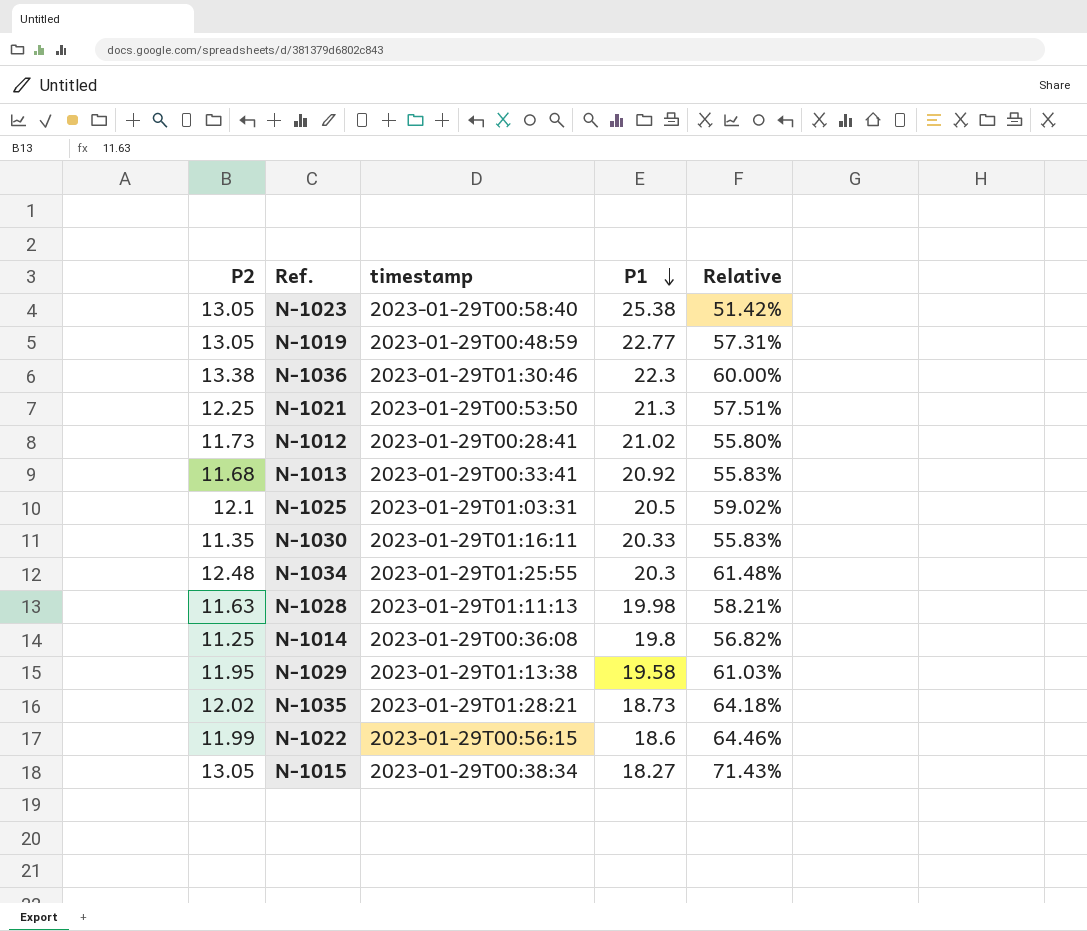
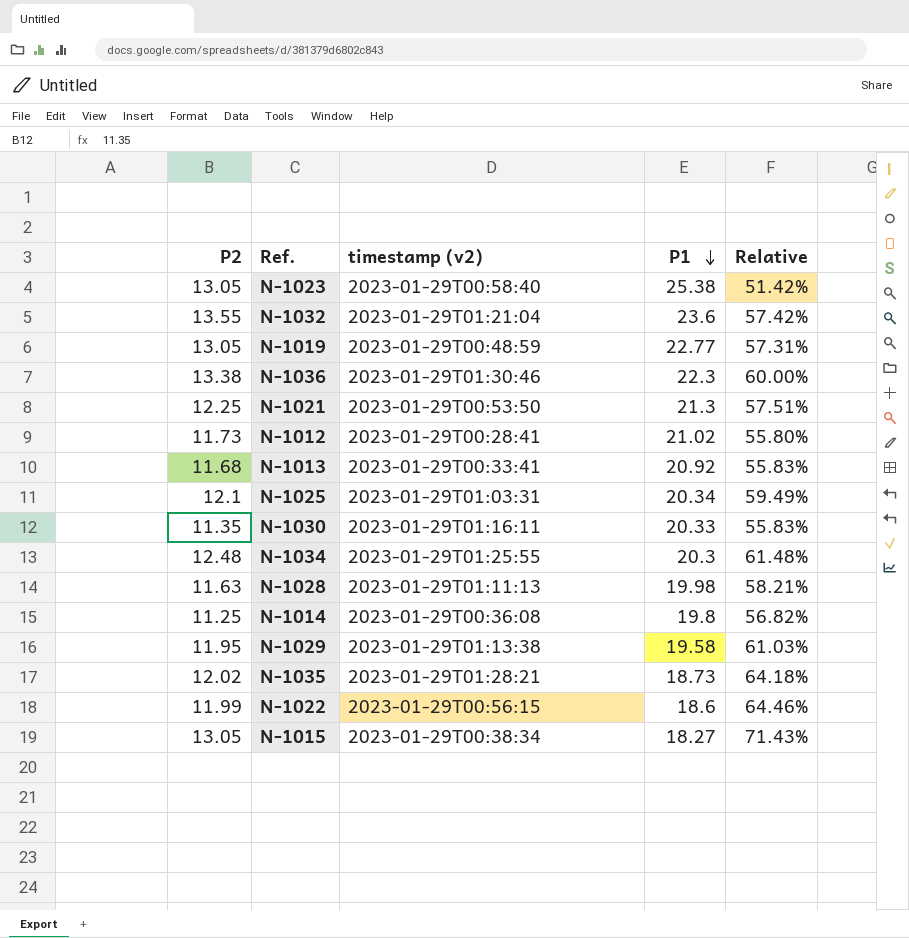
column name: timestamp -> timestamp (v2)
row N-1032: none -> 13.55 | 2023-01-29T01:21:04 | 23.6 | 57.42%
N-1025 | P1: 20.5 -> 20.34
N-1025 | Relative: 59.02% -> 59.49%

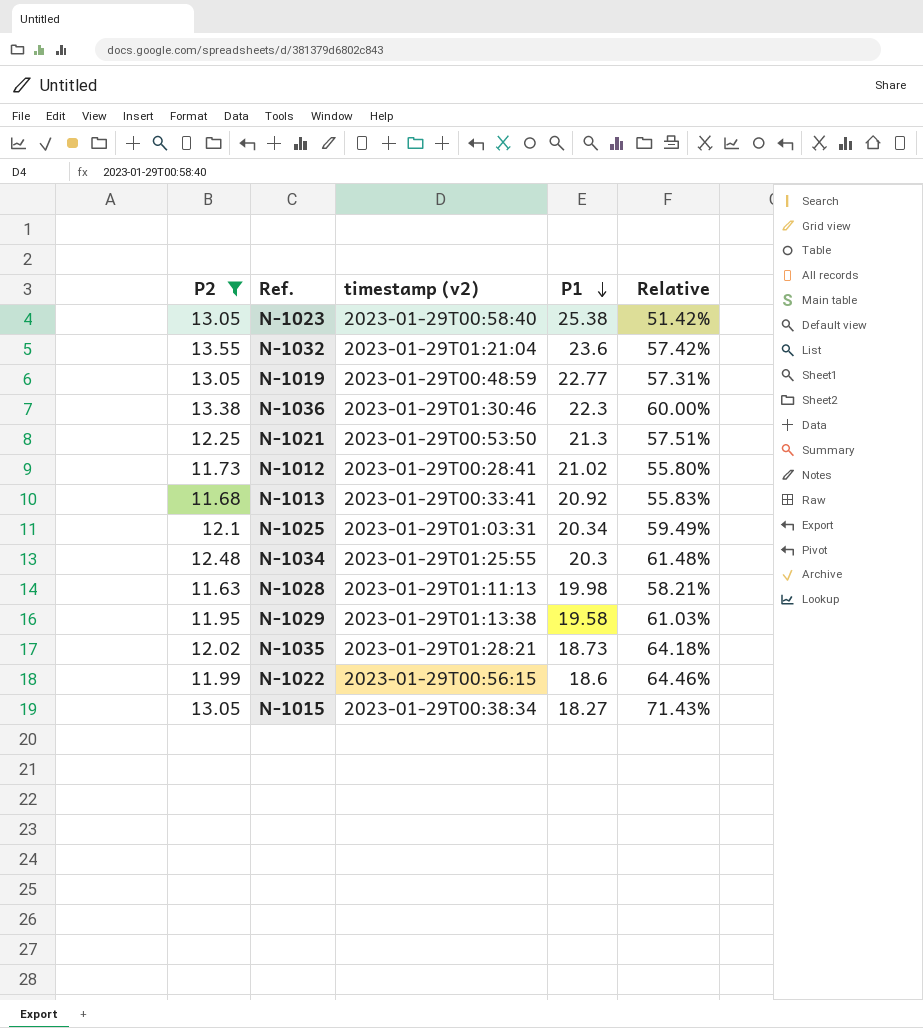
filter: none -> P2 >= 11.63

